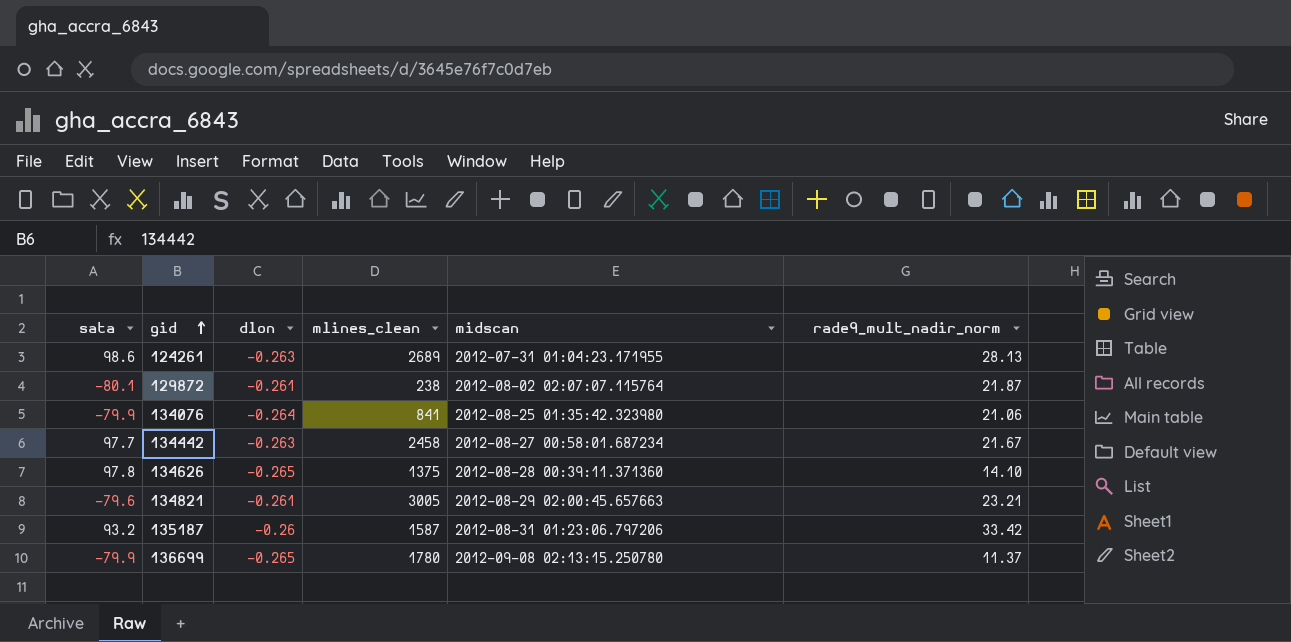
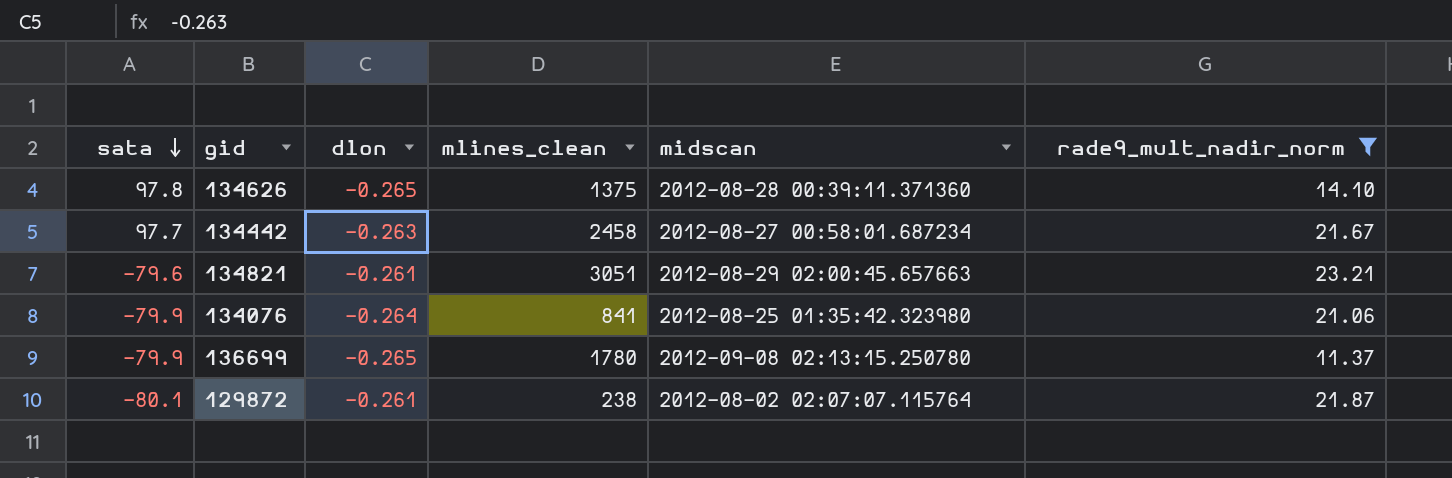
filter: none -> rade9_mult_nadir_norm <= 23.21
row order: gid ascending -> sata descending
134821 | mlines_clean: 3005 -> 3051

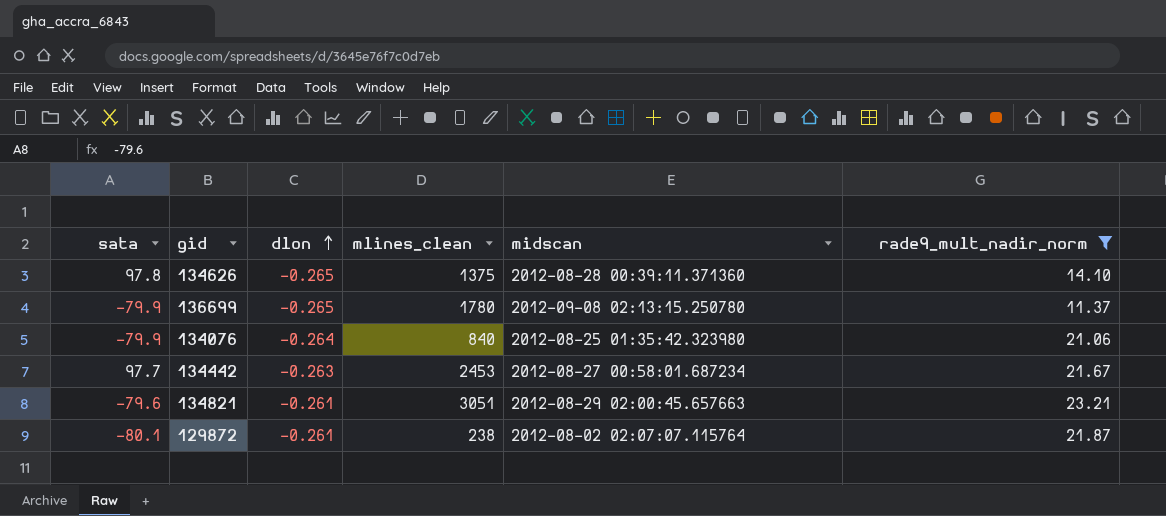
row order: sata descending -> dlon ascending
134076 | mlines_clean: 841 -> 840
134442 | mlines_clean: 2458 -> 2453

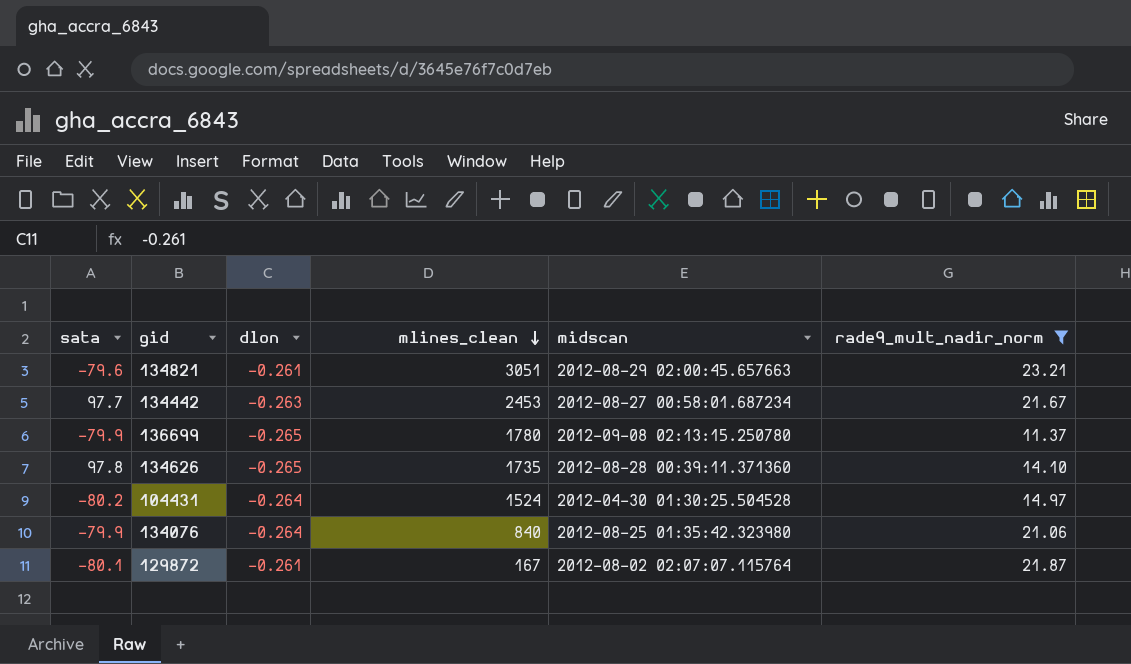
row order: dlon ascending -> mlines_clean descending
134626 | mlines_clean: 1375 -> 1735
row 104431: none -> -80.2 | -0.264 | 1524 | 2012-04-30 01:30:25.504528 | 14.97
129872 | mlines_clean: 238 -> 167

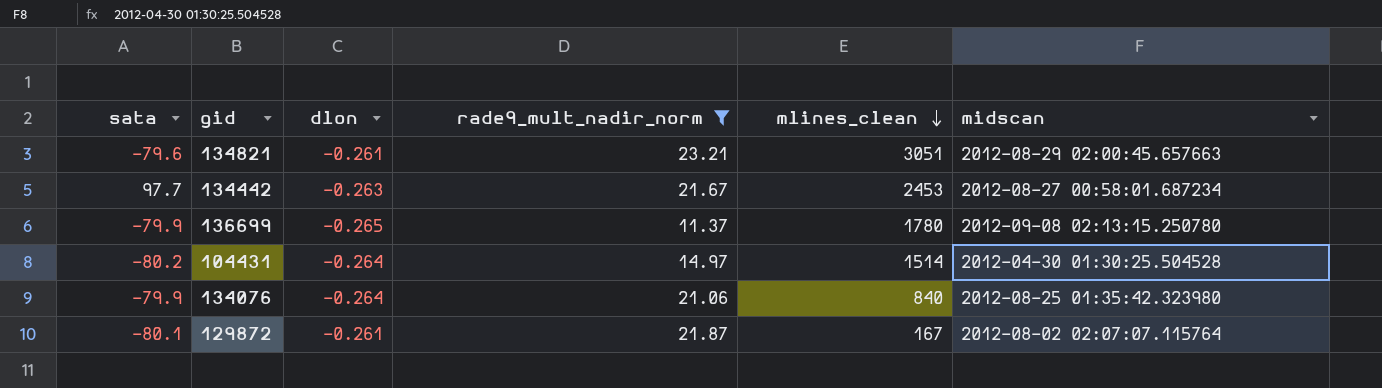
column rade9_mult_nadir_norm | position: 6 -> 4
row 134626: 97.8 | -0.265 | 1735 | 2012-08-28 00:39:11.371360 | 14.10 -> none
104431 | mlines_clean: 1524 -> 1514

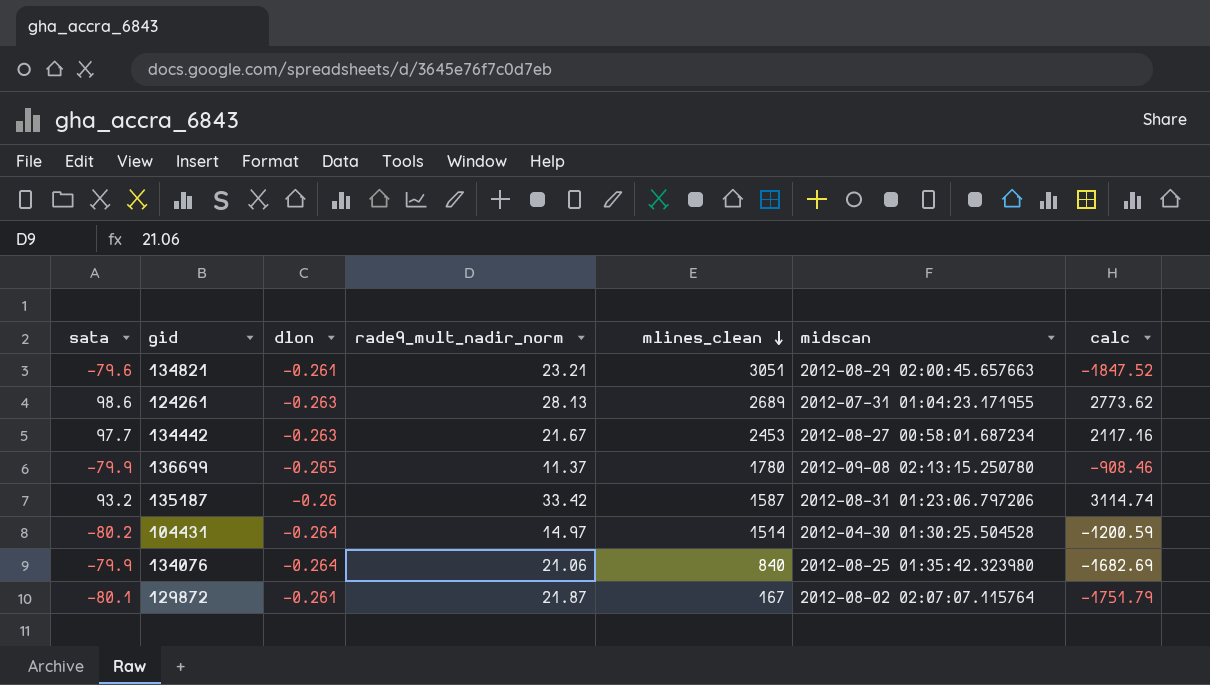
filter: rade9_mult_nadir_norm <= 23.21 -> none
column calc | formula: none -> [sata] * [rade9_mult_nadir_norm]

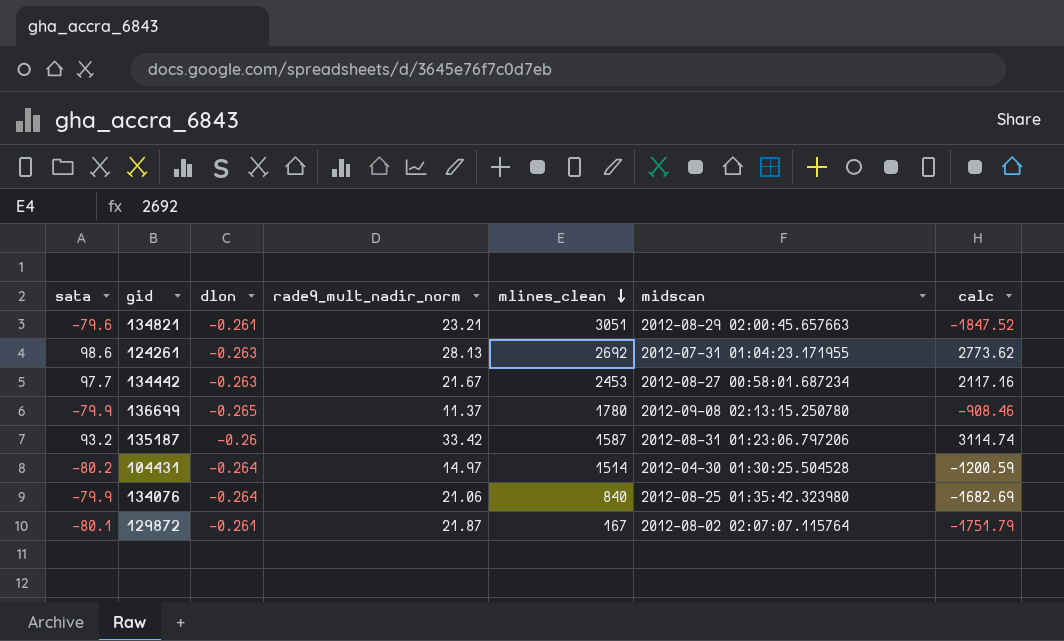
124261 | mlines_clean: 2689 -> 2692

